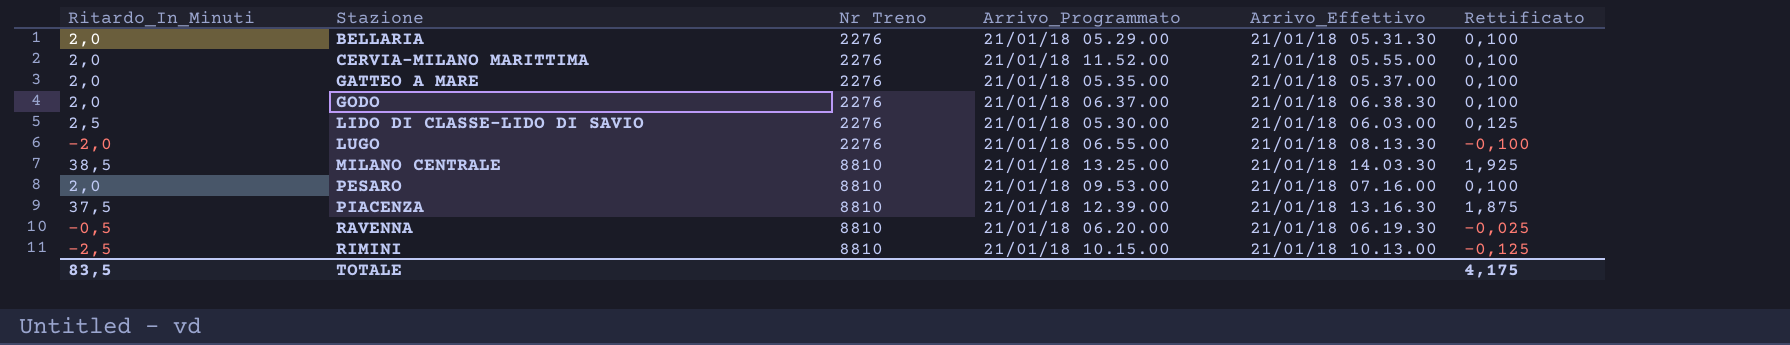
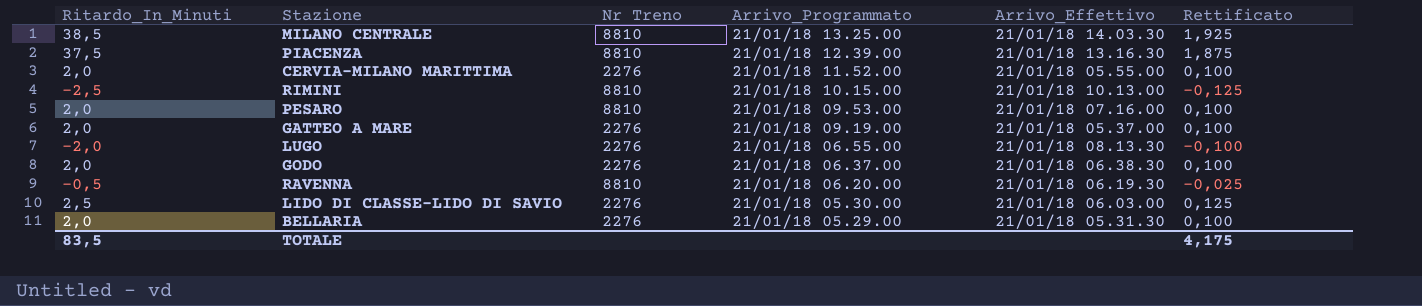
row order: Stazione ascending -> Arrivo_Programmato descending
GATTEO A MARE | Arrivo_Programmato: 21/01/18 05.35.00 -> 21/01/18 09.19.00

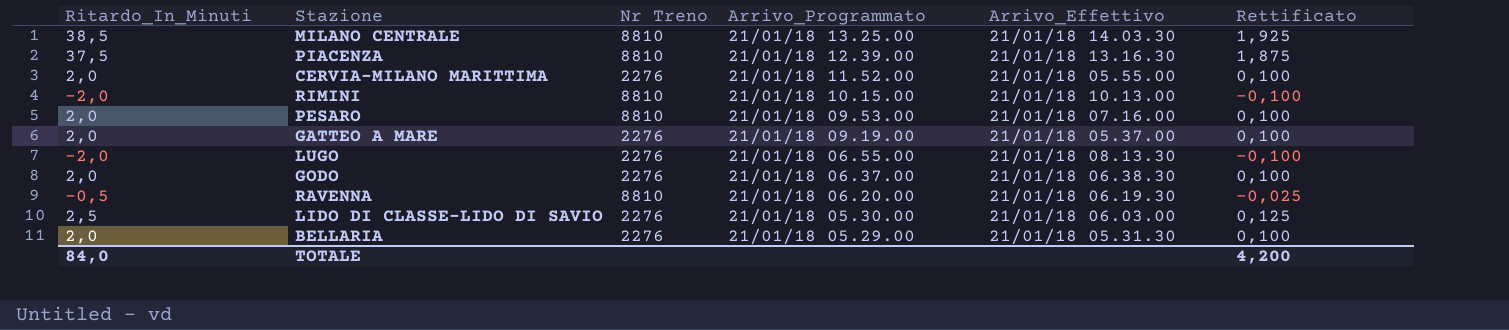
RIMINI | Ritardo_In_Minuti: -2,5 -> -2,0
RIMINI | Rettificato: -0,125 -> -0,100
TOTALE | Ritardo_In_Minuti: 83,5 -> 84,0
TOTALE | Rettificato: 4,175 -> 4,200

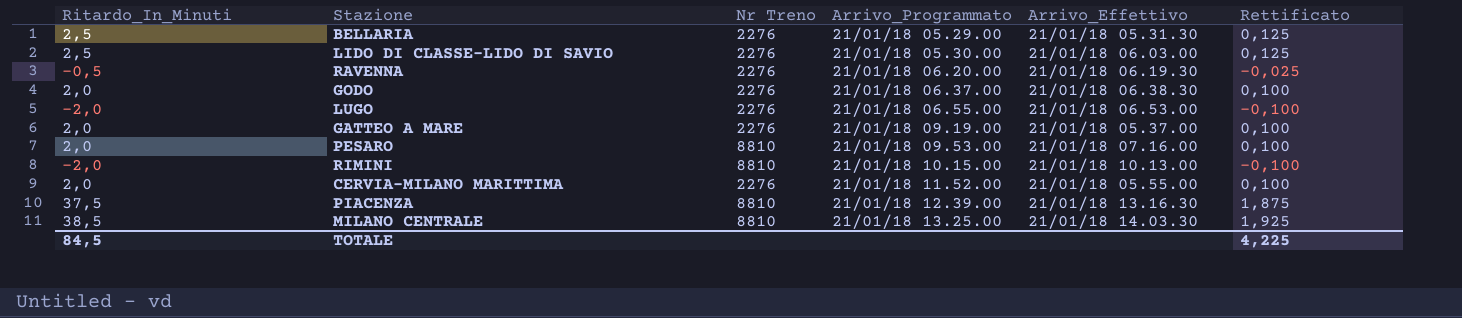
row order: Arrivo_Programmato descending -> Arrivo_Programmato ascending
BELLARIA | Ritardo_In_Minuti: 2,0 -> 2,5
BELLARIA | Rettificato: 0,100 -> 0,125
RAVENNA | Nr Treno: 8810 -> 2276
LUGO | Arrivo_Effettivo: 21/01/18 08.13.30 -> 21/01/18 06.53.00
TOTALE | Ritardo_In_Minuti: 84,0 -> 84,5
TOTALE | Rettificato: 4,200 -> 4,225

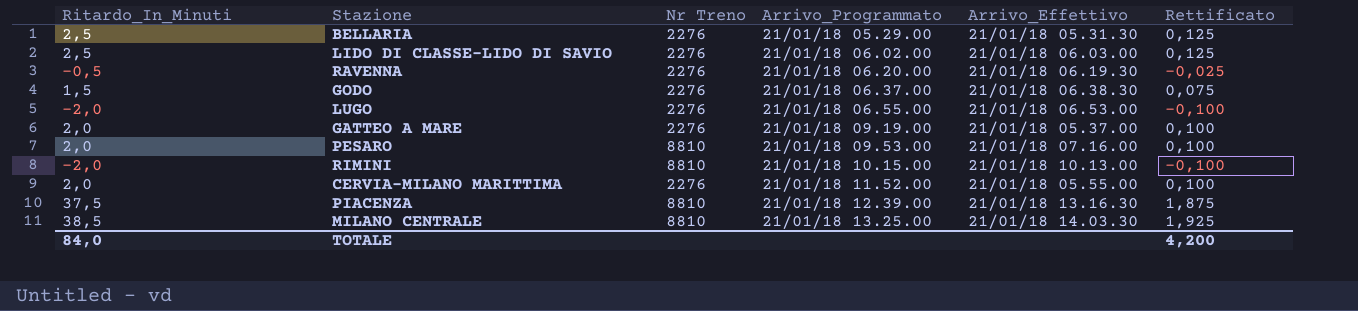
LIDO DI CLASSE-LIDO DI SAVIO | Arrivo_Programmato: 21/01/18 05.30.00 -> 21/01/18 06.02.00
GODO | Ritardo_In_Minuti: 2,0 -> 1,5
GODO | Rettificato: 0,100 -> 0,075
TOTALE | Ritardo_In_Minuti: 84,5 -> 84,0
TOTALE | Rettificato: 4,225 -> 4,200

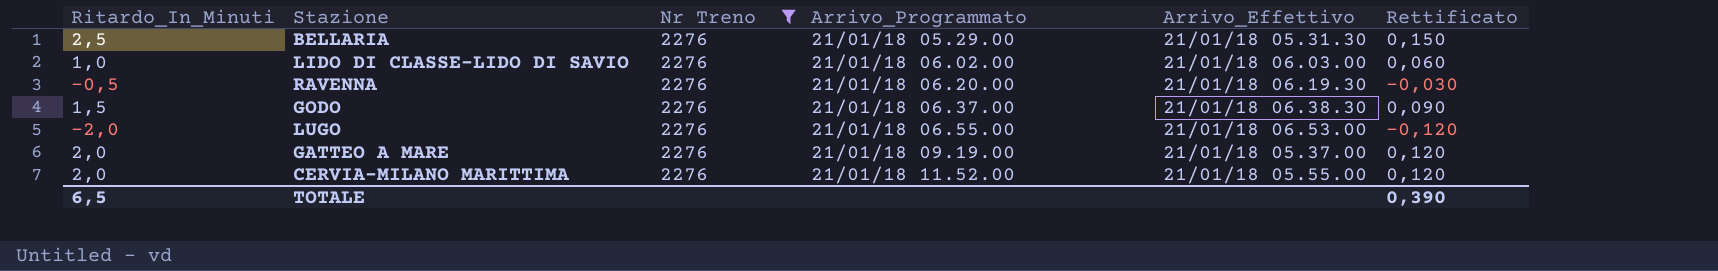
filter: none -> Nr Treno = 2276
column Rettificato | formula: [Ritardo_In_Minuti] * 0,05 -> [Ritardo_In_Minuti] * 0,06
LIDO DI CLASSE-LIDO DI SAVIO | Ritardo_In_Minuti: 2,5 -> 1,0
TOTALE | Ritardo_In_Minuti: 84,0 -> 6,5
TOTALE | Rettificato: 4,200 -> 0,390

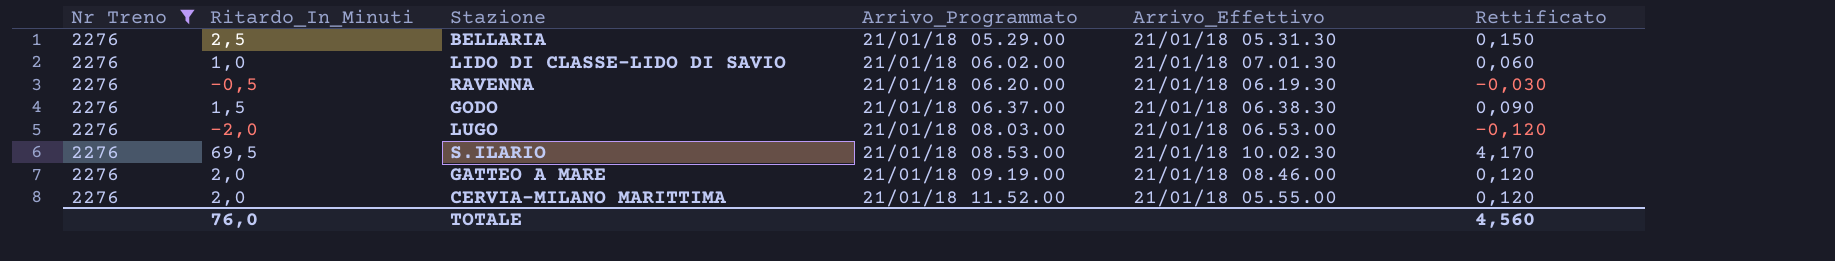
column Nr Treno | position: 3 -> 1
LIDO DI CLASSE-LIDO DI SAVIO | Arrivo_Effettivo: 21/01/18 06.03.00 -> 21/01/18 07.01.30
LUGO | Arrivo_Programmato: 21/01/18 06.55.00 -> 21/01/18 08.03.00
row S.ILARIO: none -> 2276 | 69,5 | 21/01/18 08.53.00 | 21/01/18 10.02.30 | 4,170
GATTEO A MARE | Arrivo_Effettivo: 21/01/18 05.37.00 -> 21/01/18 08.46.00
TOTALE | Ritardo_In_Minuti: 6,5 -> 76,0
TOTALE | Rettificato: 0,390 -> 4,560

